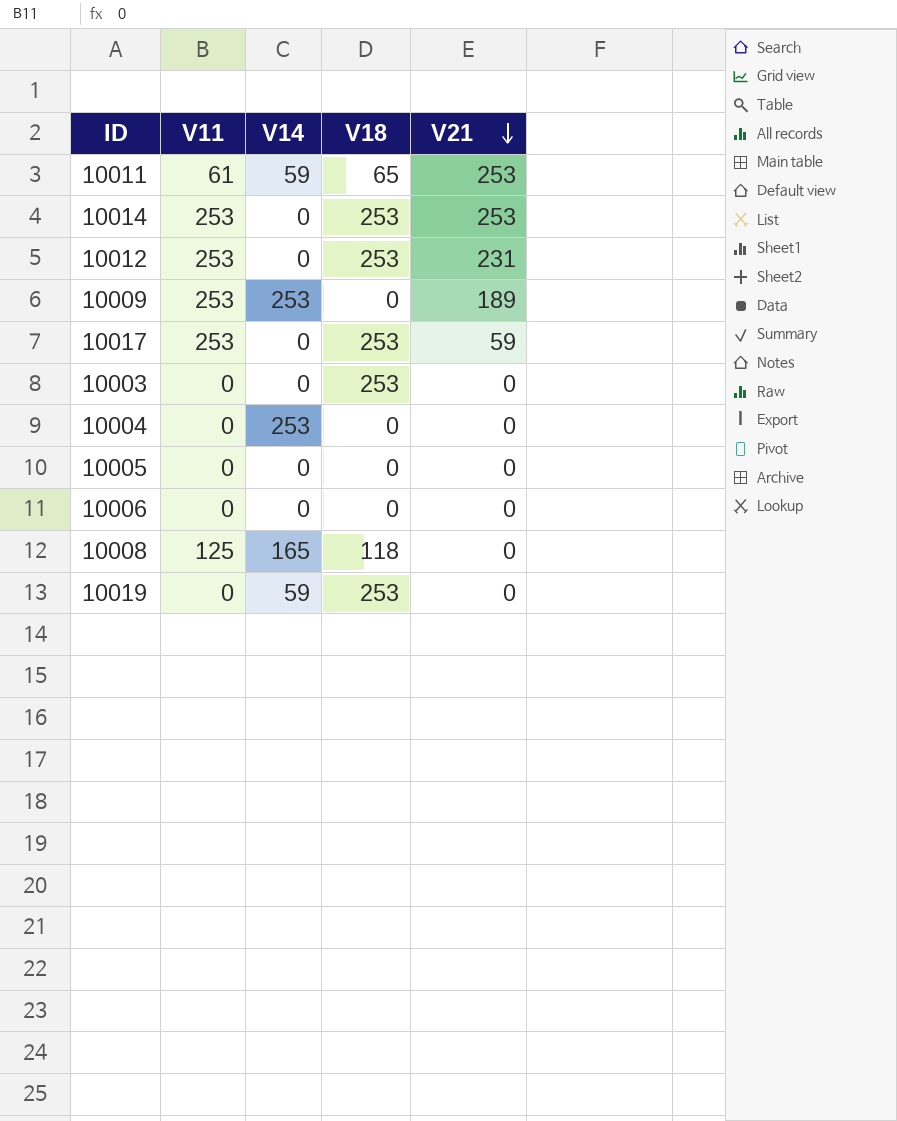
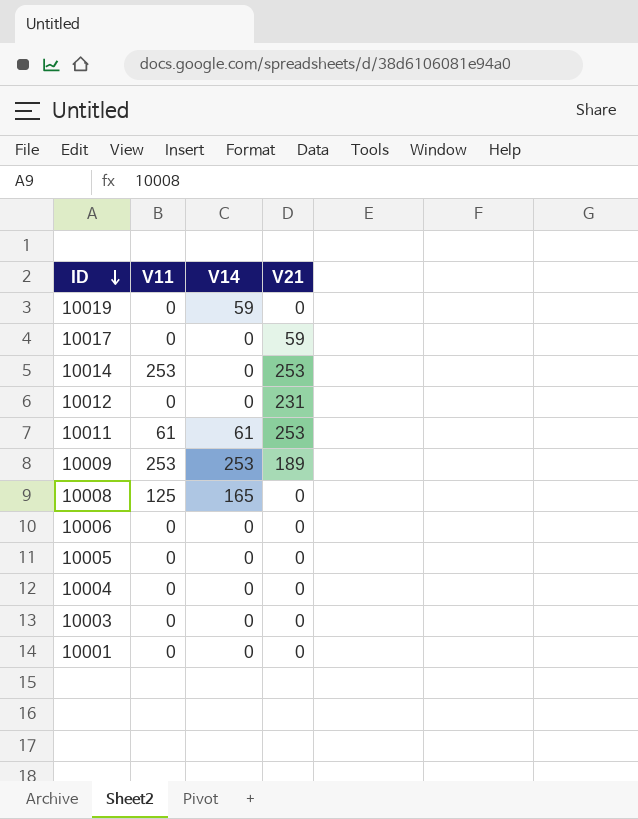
row order: V21 descending -> ID descending
column V18 | position: 4 -> none
10017 | V11: 253 -> 0
10012 | V11: 253 -> 0
10011 | V14: 59 -> 61
10004 | V14: 253 -> 0
row 10001: none -> 0 | 0 | 0

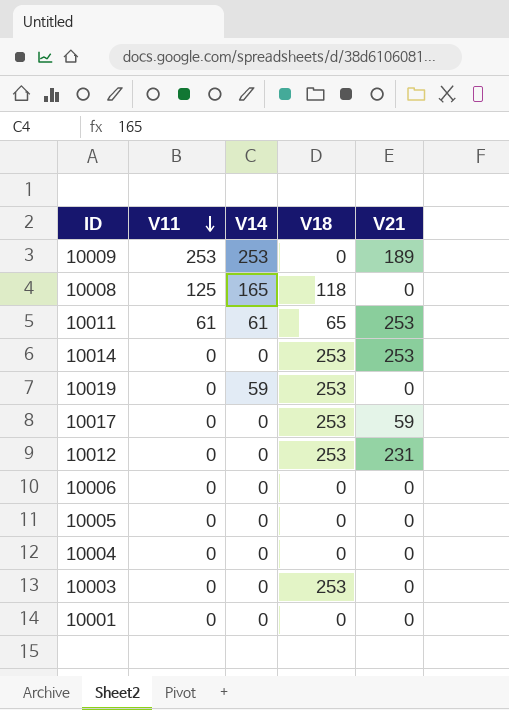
row order: ID descending -> V11 descending
column V18 | position: none -> 4
10014 | V11: 253 -> 0

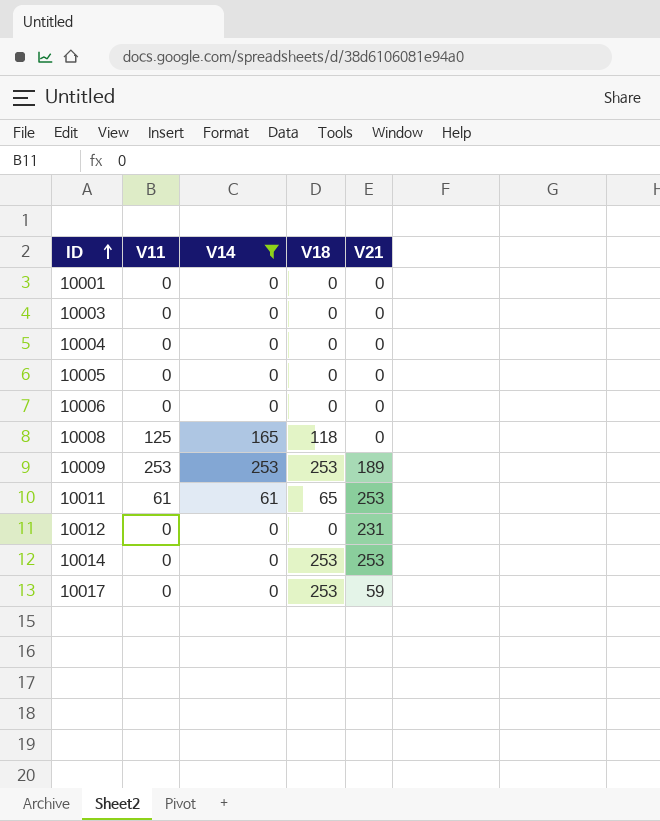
filter: none -> V14 != 59
row order: V11 descending -> ID ascending
10003 | V18: 253 -> 0
10009 | V18: 0 -> 253
10012 | V18: 253 -> 0

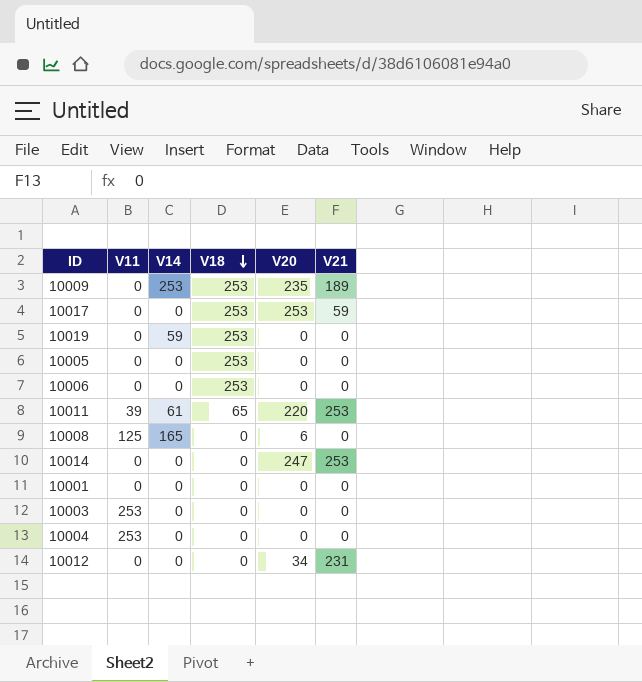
filter: V14 != 59 -> none
row order: ID ascending -> V18 descending
column V20 | position: none -> 5
10009 | V11: 253 -> 0
10005 | V18: 0 -> 253
10006 | V18: 0 -> 253
10011 | V11: 61 -> 39
10008 | V18: 118 -> 0
10014 | V18: 253 -> 0
10003 | V11: 0 -> 253
10004 | V11: 0 -> 253

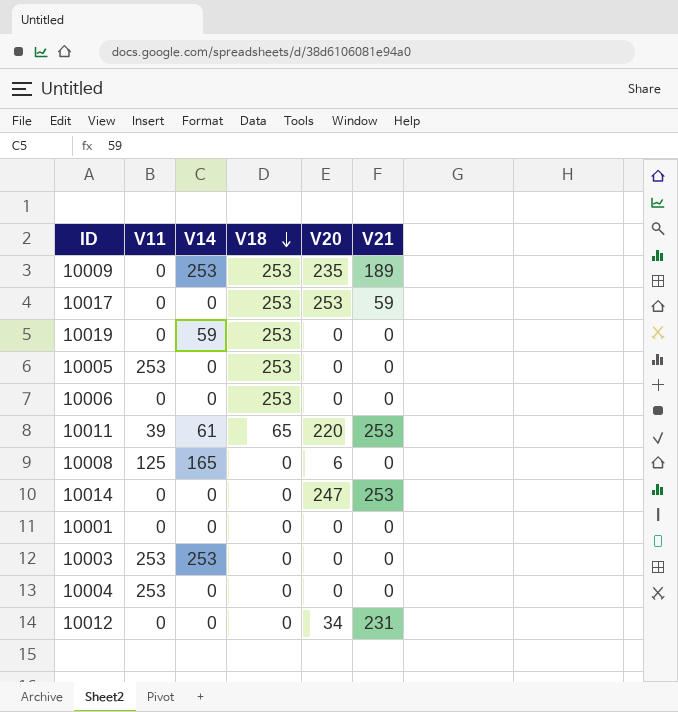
10005 | V11: 0 -> 253
10003 | V14: 0 -> 253

